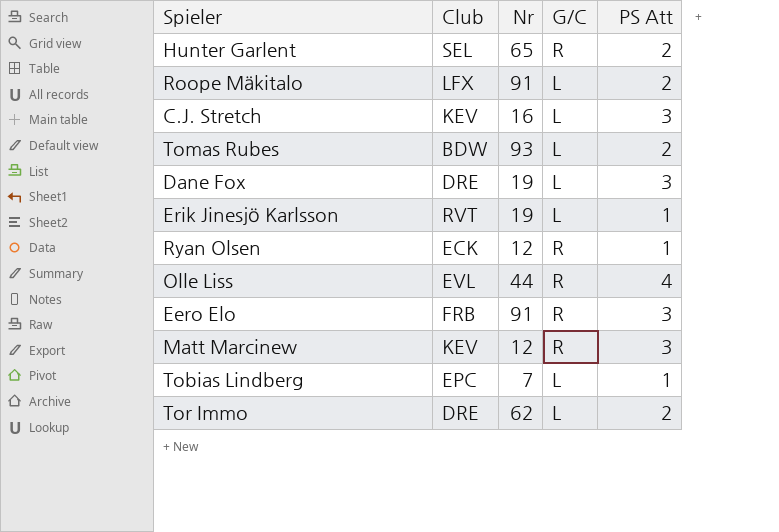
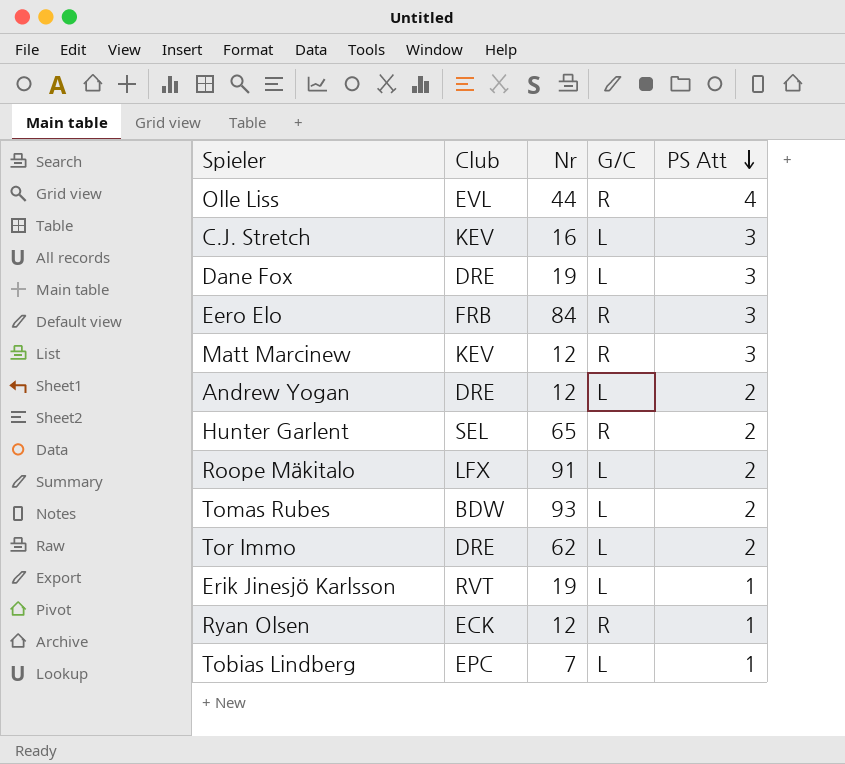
row order: none -> PS Att descending
Eero Elo | Nr: 91 -> 84
row Andrew Yogan: none -> DRE | 12 | L | 2

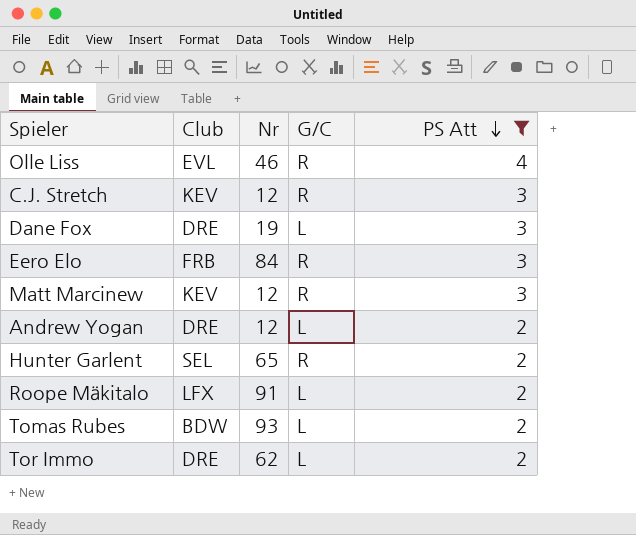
filter: none -> PS Att != 1
Olle Liss | Nr: 44 -> 46
C.J. Stretch | Nr: 16 -> 12
C.J. Stretch | G/C: L -> R

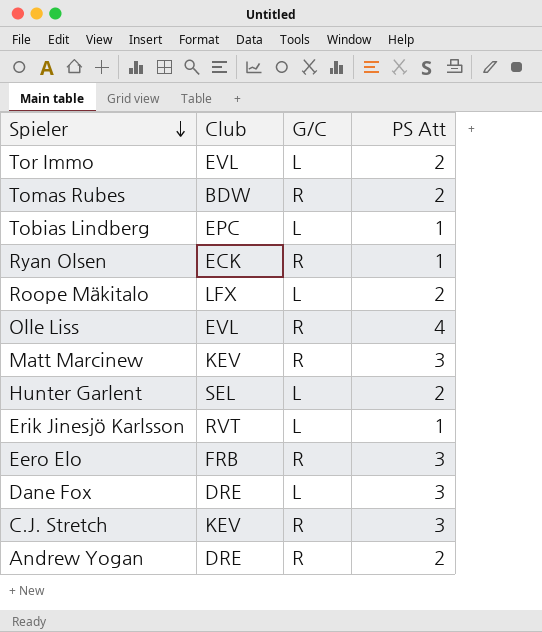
filter: PS Att != 1 -> none
row order: PS Att descending -> Spieler descending
column Nr | position: 3 -> none
Tor Immo | Club: DRE -> EVL
Tomas Rubes | G/C: L -> R
Hunter Garlent | G/C: R -> L
Andrew Yogan | G/C: L -> R

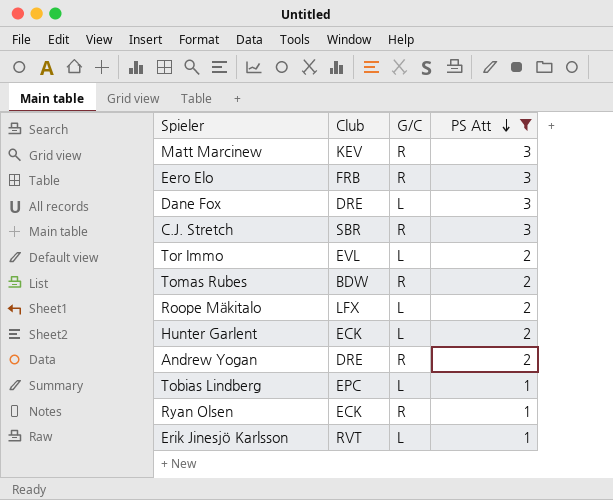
filter: none -> PS Att != 4
row order: Spieler descending -> PS Att descending
C.J. Stretch | Club: KEV -> SBR
Hunter Garlent | Club: SEL -> ECK

